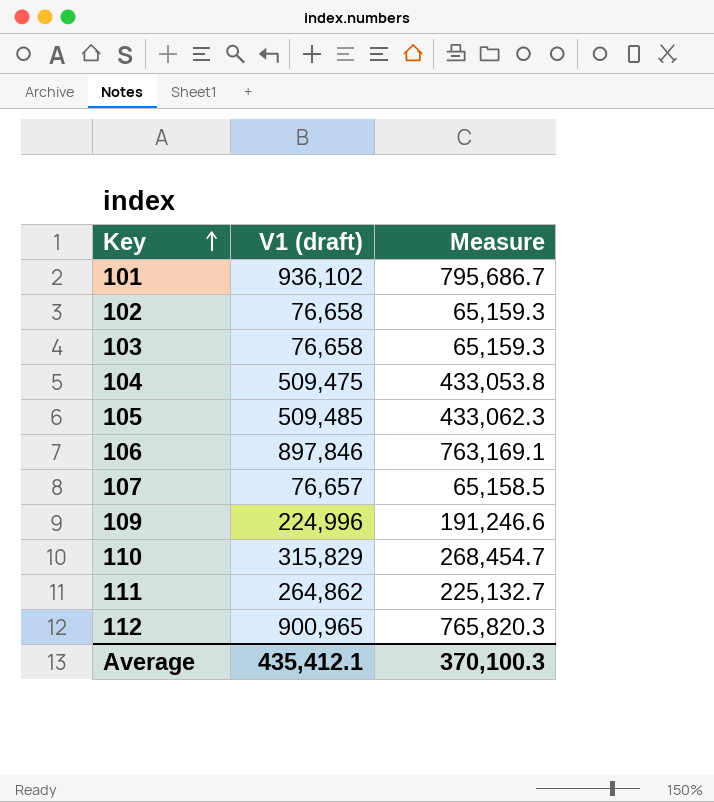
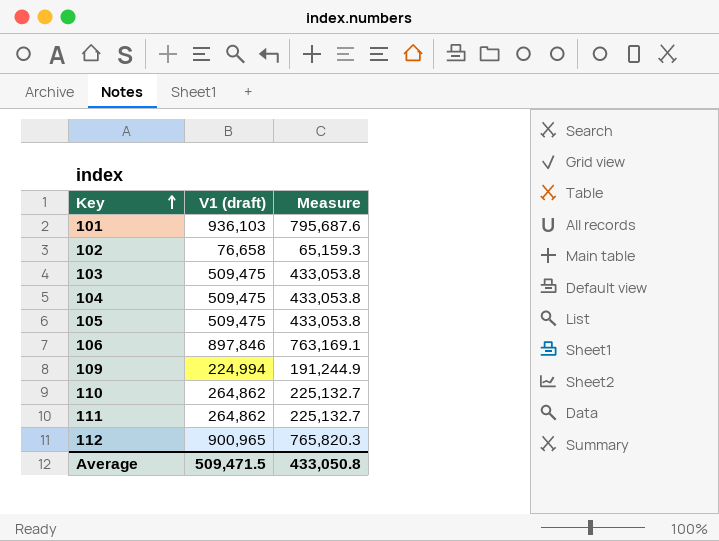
row 107: 76,657 | 65,158.5 -> none
101 | V1 (draft): 936,102 -> 936,103
101 | Measure: 795,686.7 -> 795,687.6
103 | V1 (draft): 76,658 -> 509,475
103 | Measure: 65,159.3 -> 433,053.8
105 | V1 (draft): 509,485 -> 509,475
105 | Measure: 433,062.3 -> 433,053.8
109 | V1 (draft): 224,996 -> 224,994
109 | Measure: 191,246.6 -> 191,244.9
110 | V1 (draft): 315,829 -> 264,862
110 | Measure: 268,454.7 -> 225,132.7
Average | V1 (draft): 435,412.1 -> 509,471.5
Average | Measure: 370,100.3 -> 433,050.8

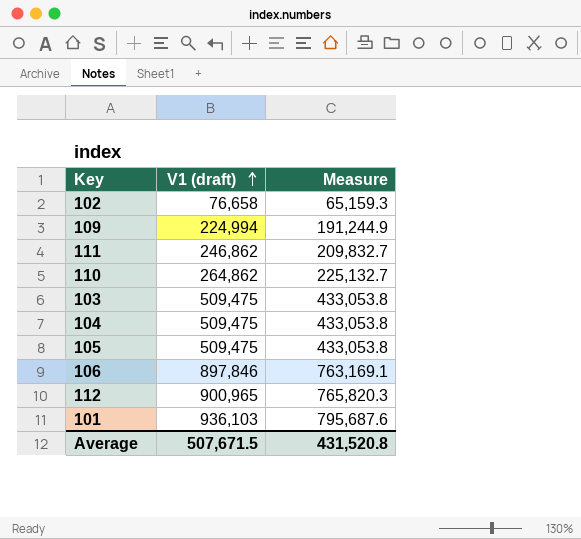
row order: Key ascending -> V1 (draft) ascending
111 | V1 (draft): 264,862 -> 246,862
111 | Measure: 225,132.7 -> 209,832.7
Average | V1 (draft): 509,471.5 -> 507,671.5
Average | Measure: 433,050.8 -> 431,520.8

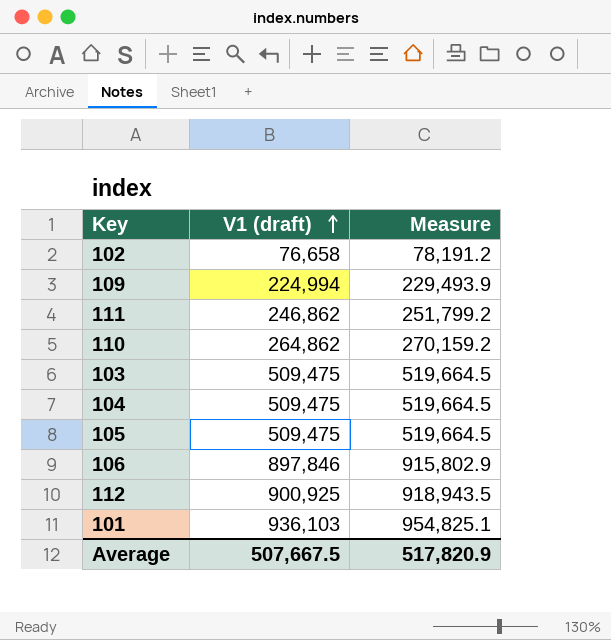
column Measure | formula: [V1 (draft)] * 0.85 -> [V1 (draft)] * 1.02
112 | V1 (draft): 900,965 -> 900,925
Average | V1 (draft): 507,671.5 -> 507,667.5
Average | Measure: 431,520.8 -> 517,820.9

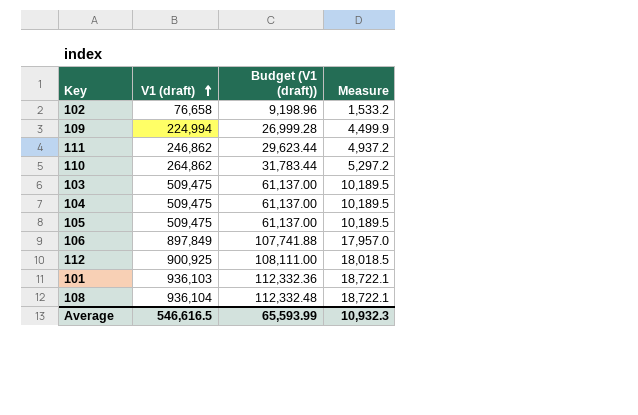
column Budget (V1 (draft)) | formula: none -> [V1 (draft)] * 0.12
column Measure | formula: [V1 (draft)] * 1.02 -> [V1 (draft)] * 0.02
106 | V1 (draft): 897,846 -> 897,849
row 108: none -> 936,104 | 112,332.48 | 18,722.1
Average | V1 (draft): 507,667.5 -> 546,616.5
Average | Measure: 517,820.9 -> 10,932.3

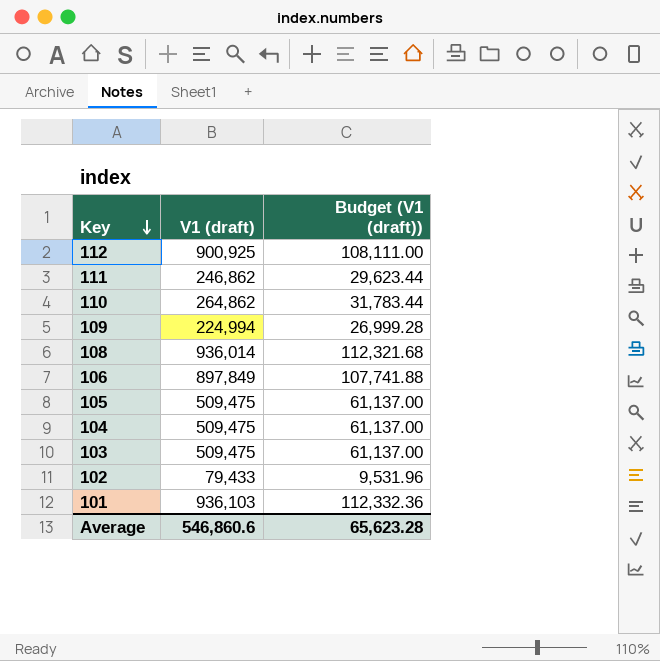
row order: V1 (draft) ascending -> Key descending
column Measure | formula: [V1 (draft)] * 0.02 -> none
108 | V1 (draft): 936,104 -> 936,014
108 | Budget (V1 (draft)): 112,332.48 -> 112,321.68
102 | V1 (draft): 76,658 -> 79,433
102 | Budget (V1 (draft)): 9,198.96 -> 9,531.96
Average | V1 (draft): 546,616.5 -> 546,860.6
Average | Budget (V1 (draft)): 65,593.99 -> 65,623.28

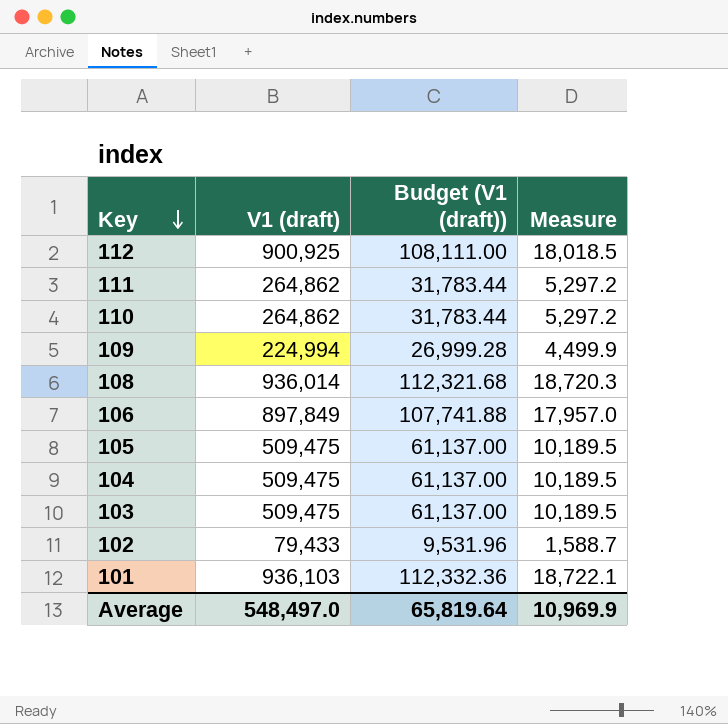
column Measure | formula: none -> [V1 (draft)] * 0.02
111 | V1 (draft): 246,862 -> 264,862
111 | Budget (V1 (draft)): 29,623.44 -> 31,783.44
Average | V1 (draft): 546,860.6 -> 548,497.0
Average | Budget (V1 (draft)): 65,623.28 -> 65,819.64

